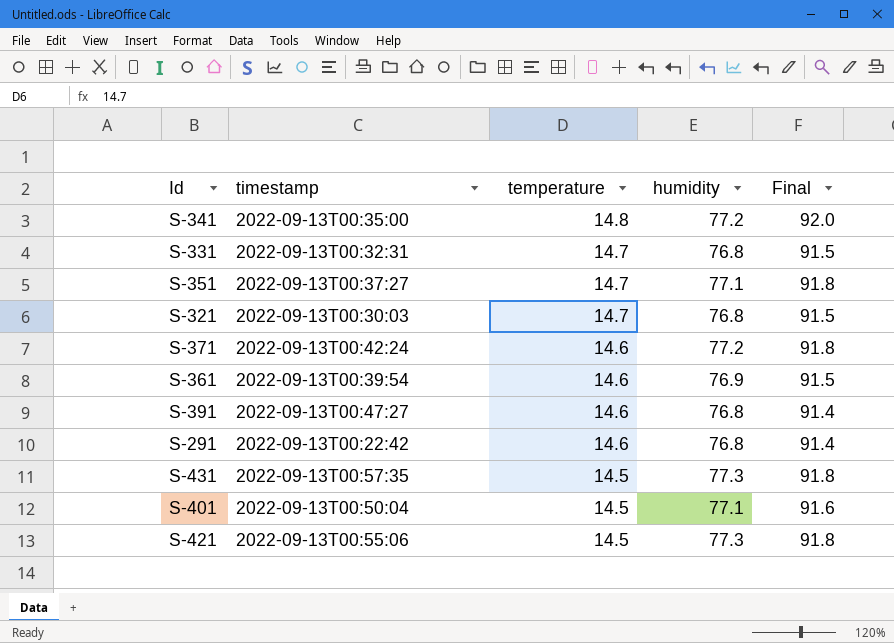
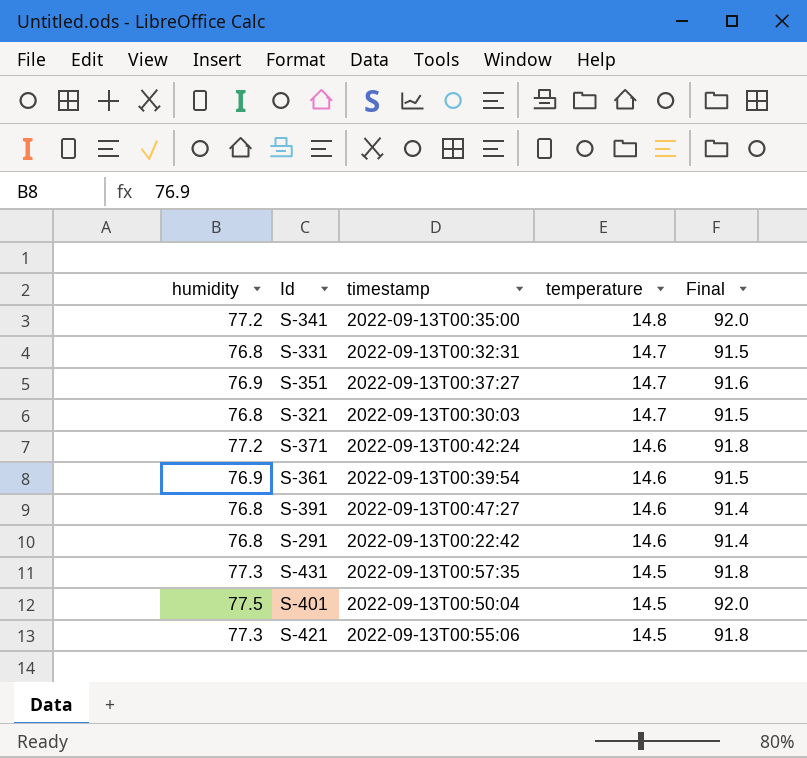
column humidity | position: 4 -> 1
S-351 | humidity: 77.1 -> 76.9
S-351 | Final: 91.8 -> 91.6
S-401 | humidity: 77.1 -> 77.5
S-401 | Final: 91.6 -> 92.0

